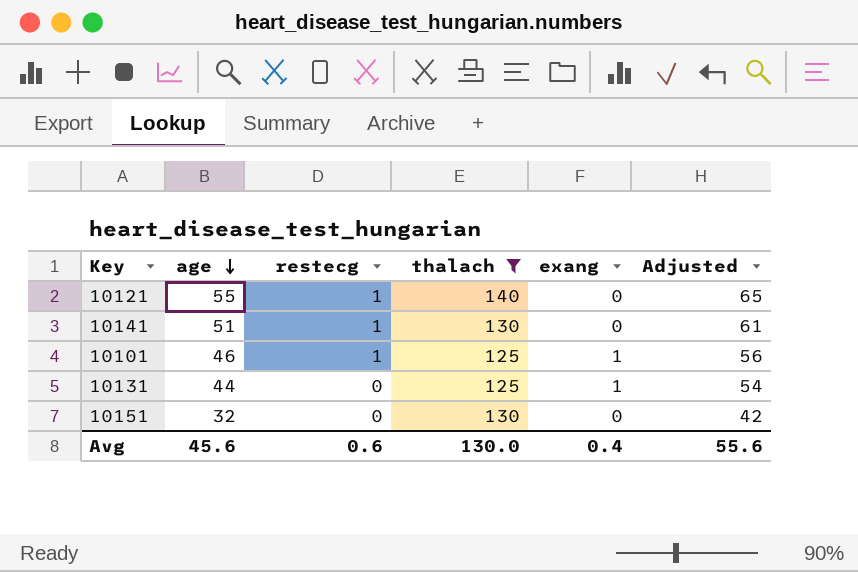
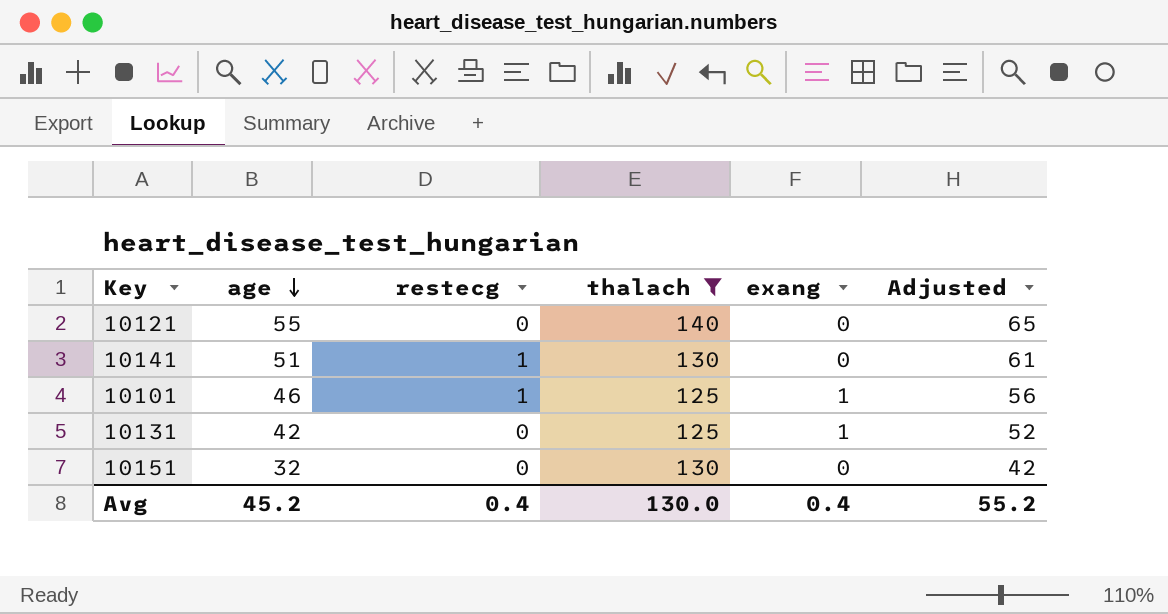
10121 | restecg: 1 -> 0
10131 | age: 44 -> 42
10131 | Adjusted: 54 -> 52
Avg | age: 45.6 -> 45.2
Avg | restecg: 0.6 -> 0.4
Avg | Adjusted: 55.6 -> 55.2

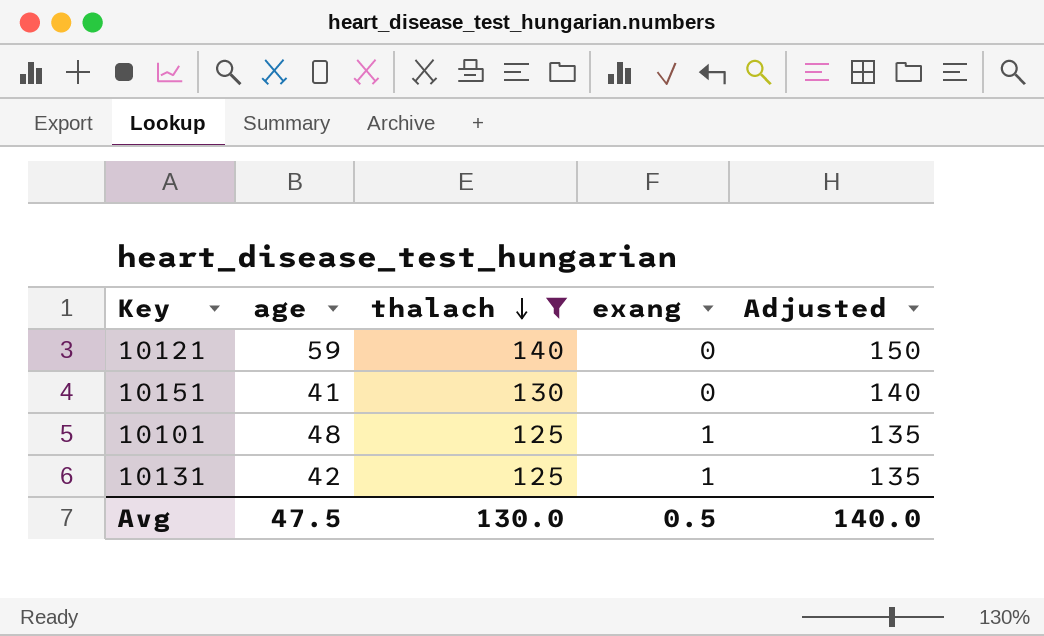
row order: age descending -> thalach descending
column restecg | position: 3 -> none
column Adjusted | formula: [age] + 10 -> [thalach] + 10
row 10141: 51 | 1 | 130 | 0 | 61 -> none
10121 | age: 55 -> 59
10151 | age: 32 -> 41
10101 | age: 46 -> 48
Avg | age: 45.2 -> 47.5
Avg | exang: 0.4 -> 0.5
Avg | Adjusted: 55.2 -> 140.0

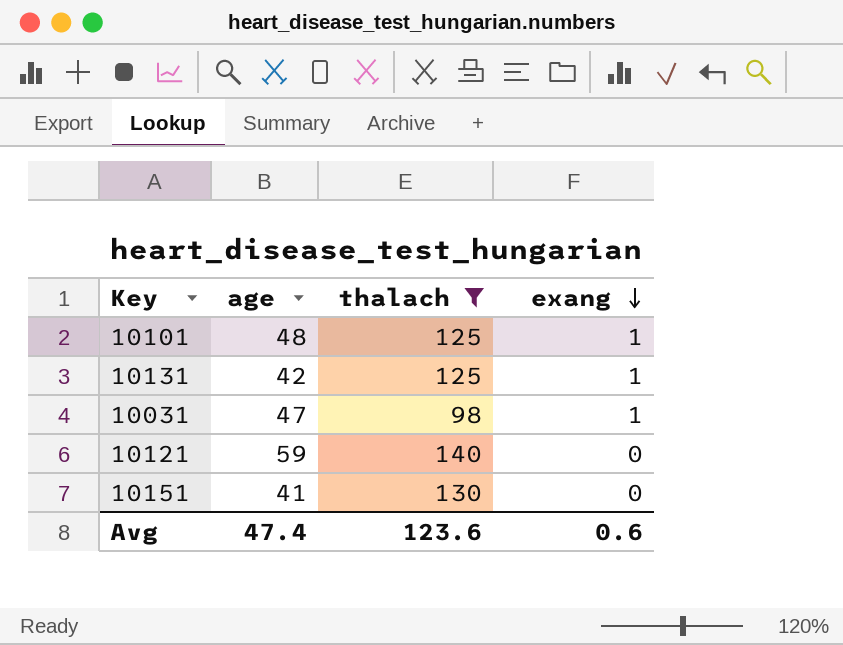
row order: thalach descending -> exang descending
column Adjusted | formula: [thalach] + 10 -> none
row 10031: none -> 47 | 98 | 1
Avg | age: 47.5 -> 47.4
Avg | thalach: 130.0 -> 123.6
Avg | exang: 0.5 -> 0.6

